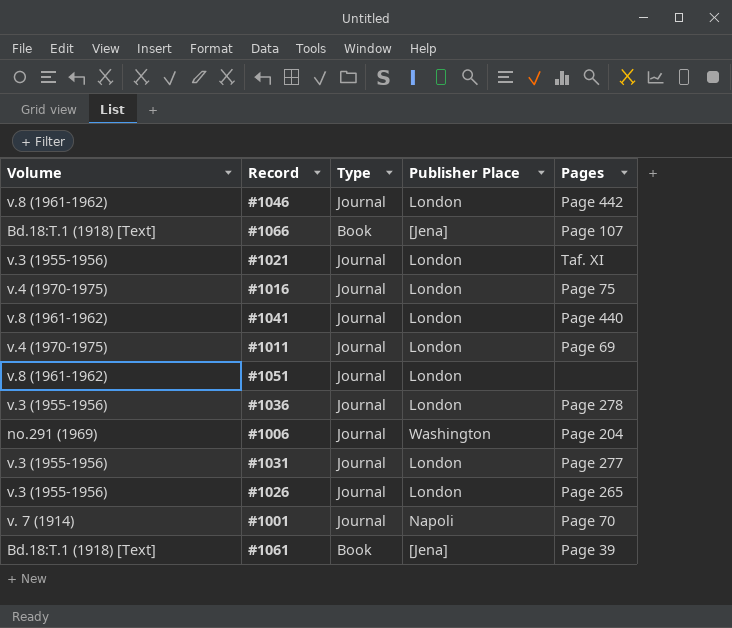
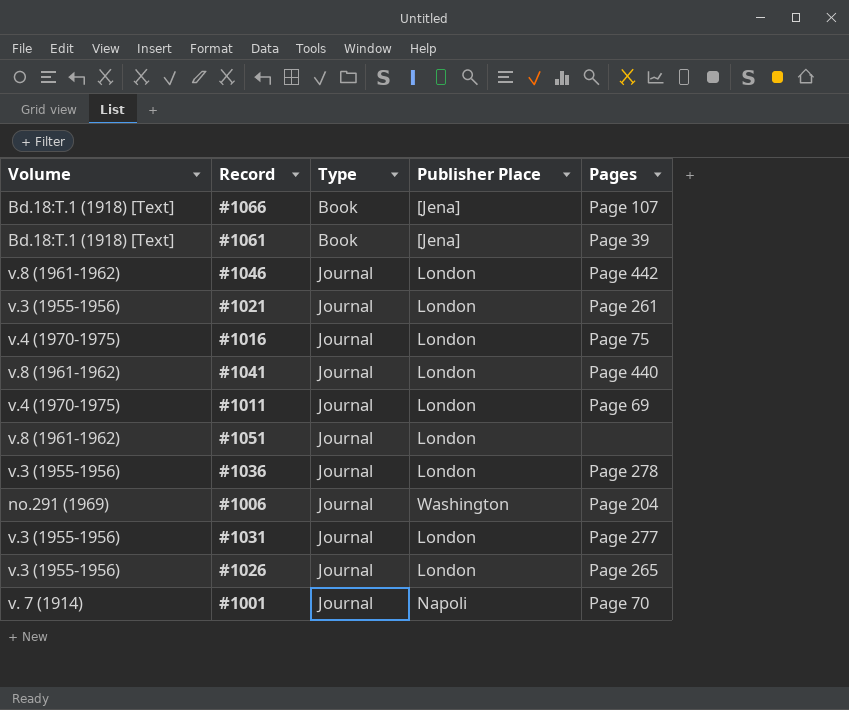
row order: none -> Type ascending
#1021 | Pages: Taf. XI -> Page 261

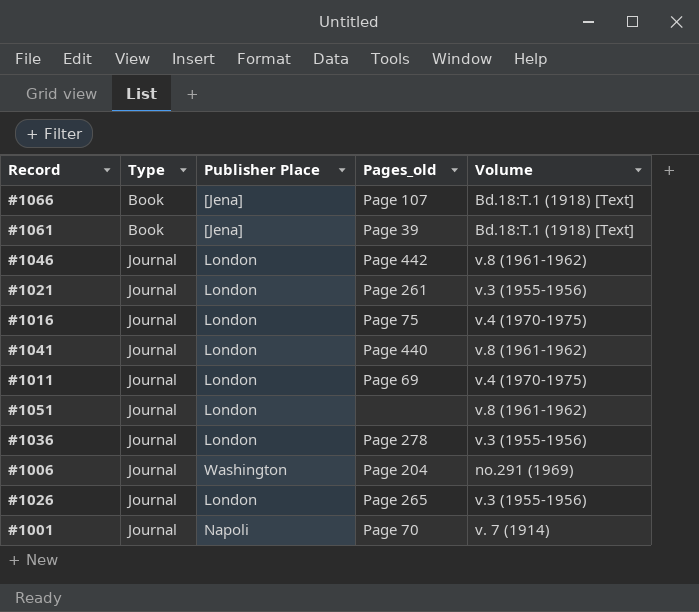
column name: Pages -> Pages_old
column Volume | position: 1 -> 5
row #1031: v.3 (1955-1956) | Journal | London | Page 277 -> none

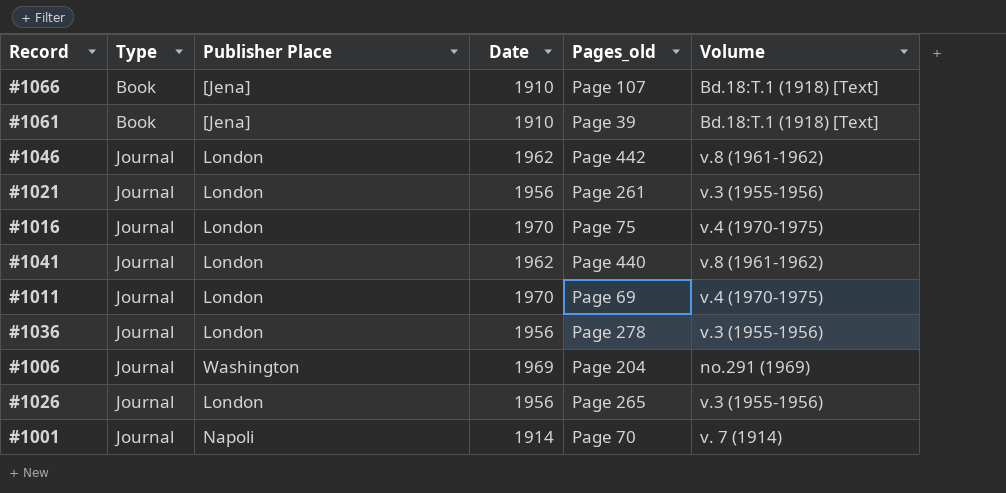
column Date | position: none -> 4
row #1051: Journal | London | none | v.8 (1961-1962) -> none

